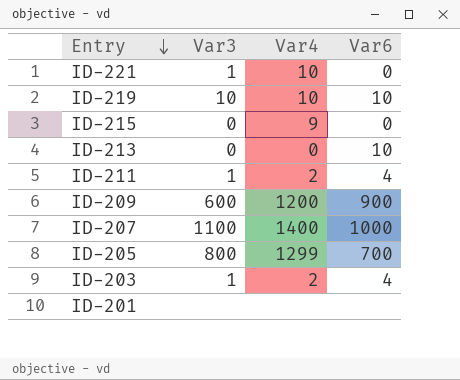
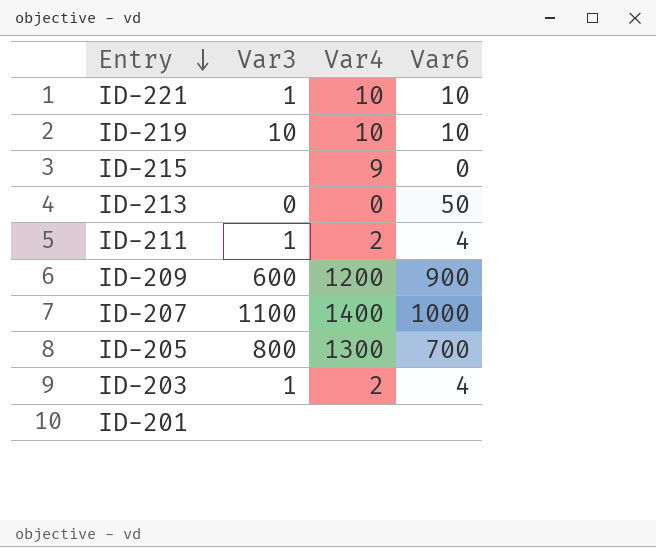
ID-221 | Var6: 0 -> 10
ID-215 | Var3: 0 -> none
ID-213 | Var6: 10 -> 50
ID-205 | Var4: 1299 -> 1300

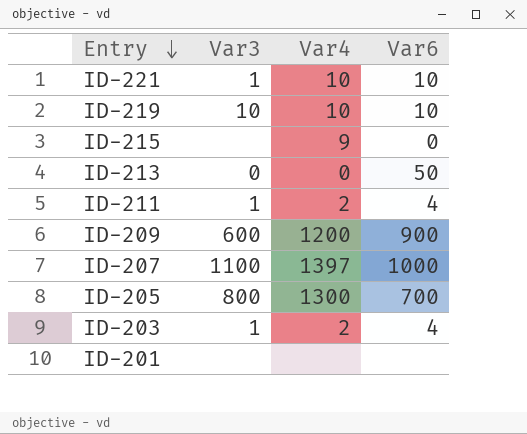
ID-207 | Var4: 1400 -> 1397

